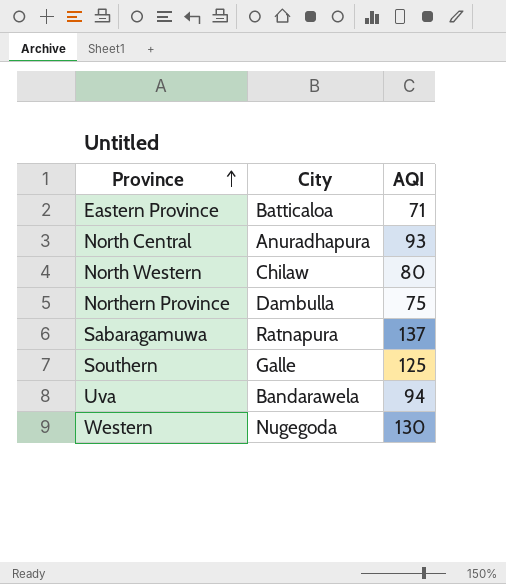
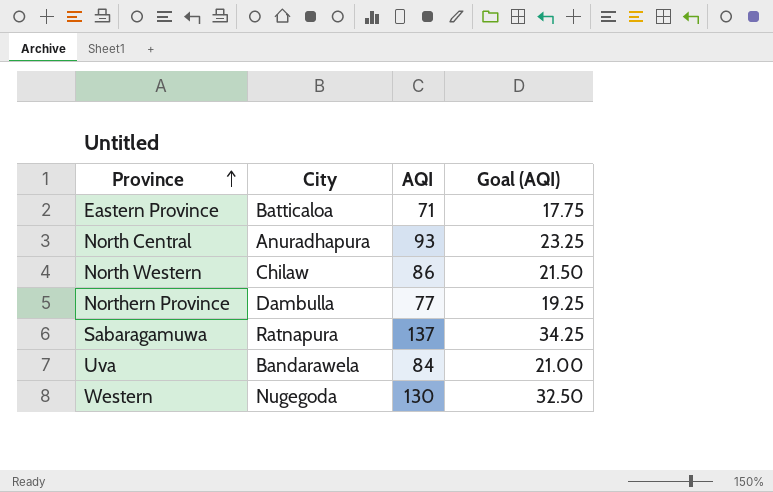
column Goal (AQI) | formula: none -> [AQI] * 0.25
row Southern: Galle | 125 -> none
North Western | AQI: 80 -> 86
Northern Province | AQI: 75 -> 77
Uva | AQI: 94 -> 84

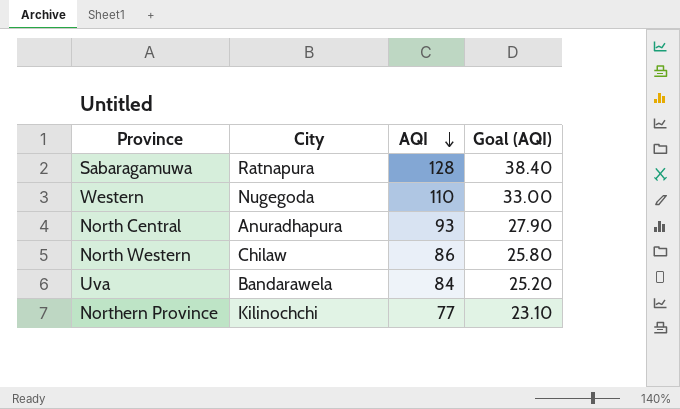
row order: Province ascending -> AQI descending
column Goal (AQI) | formula: [AQI] * 0.25 -> [AQI] * 0.3
row Eastern Province: Batticaloa | 71 | 17.75 -> none
Sabaragamuwa | AQI: 137 -> 128
Western | AQI: 130 -> 110
Northern Province | City: Dambulla -> Kilinochchi

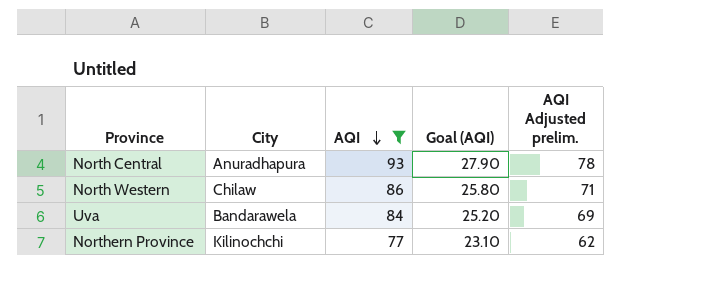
filter: none -> AQI <= 93
column AQI Adjusted prelim. | formula: none -> [AQI] - 15

